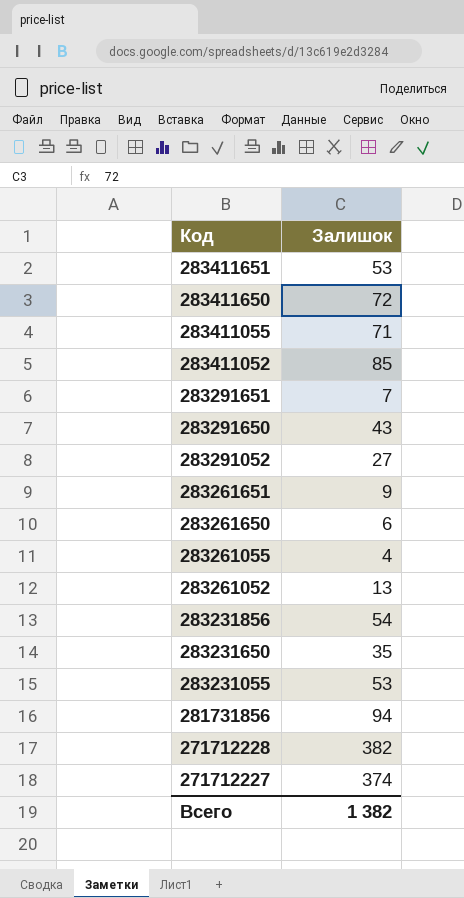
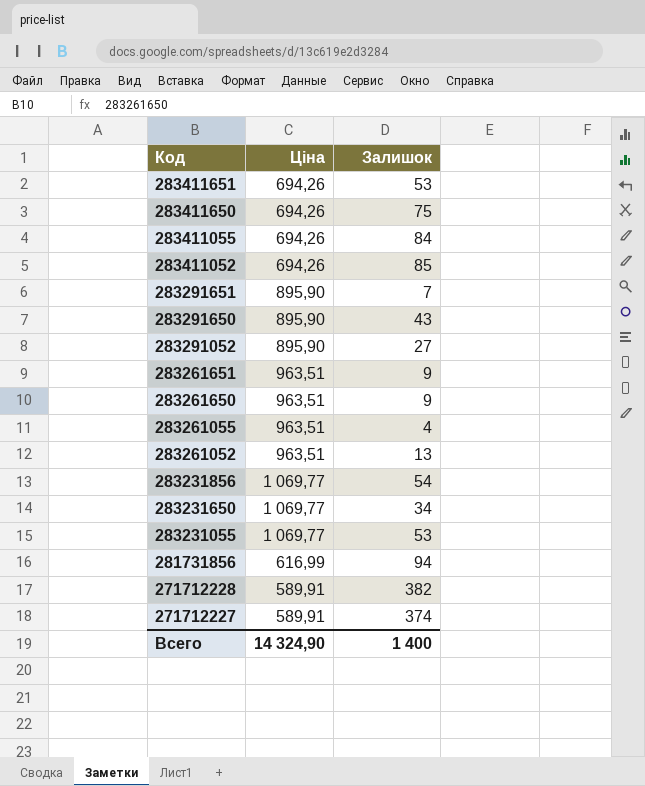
column Ціна | position: none -> 2
283411650 | Залишок: 72 -> 75
283411055 | Залишок: 71 -> 84
283261650 | Залишок: 6 -> 9
283231650 | Залишок: 35 -> 34
Всего | Залишок: 1 382 -> 1 400

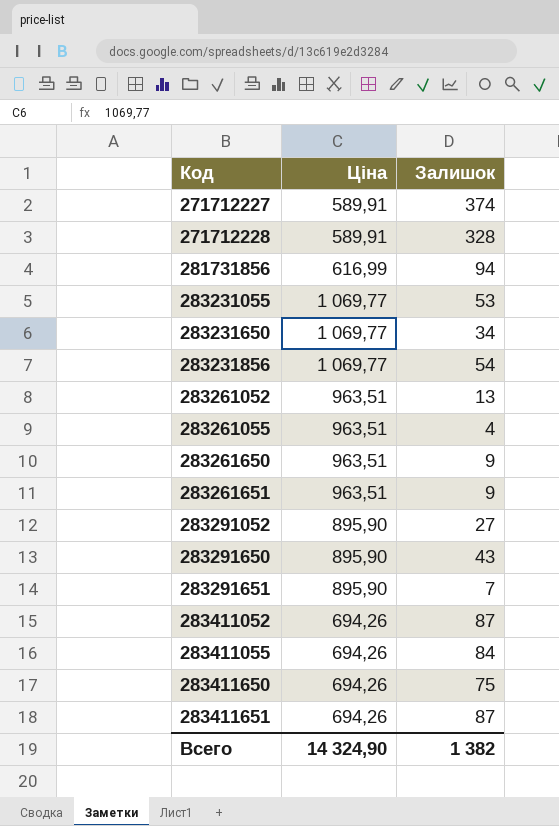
row order: Код descending -> Код ascending
271712228 | Залишок: 382 -> 328
283411052 | Залишок: 85 -> 87
283411651 | Залишок: 53 -> 87
Всего | Залишок: 1 400 -> 1 382

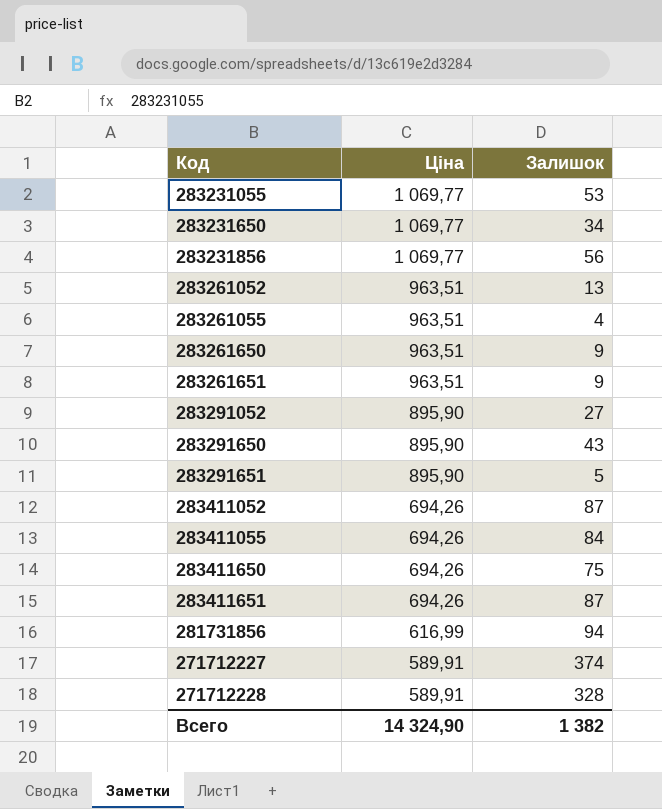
row order: Код ascending -> Ціна descending
283231856 | Залишок: 54 -> 56
283291651 | Залишок: 7 -> 5

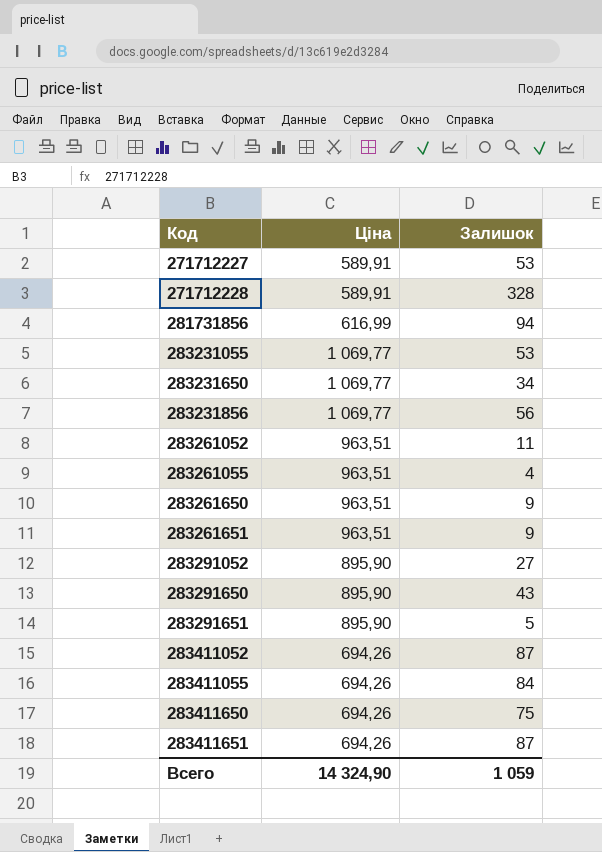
row order: Ціна descending -> Код ascending
271712227 | Залишок: 374 -> 53
283261052 | Залишок: 13 -> 11
Всего | Залишок: 1 382 -> 1 059

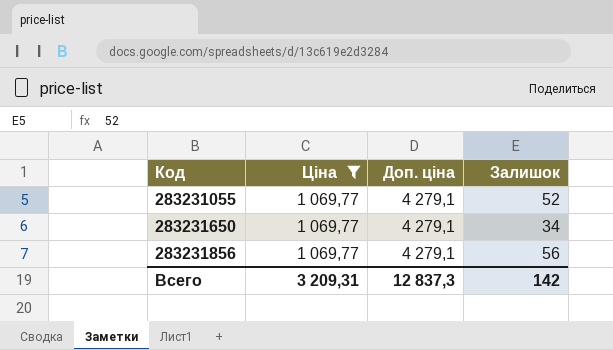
filter: none -> Ціна = 1 069,77
column Доп. ціна | position: none -> 3
283231055 | Залишок: 53 -> 52
Всего | Ціна: 14 324,90 -> 3 209,31
Всего | Залишок: 1 059 -> 142

